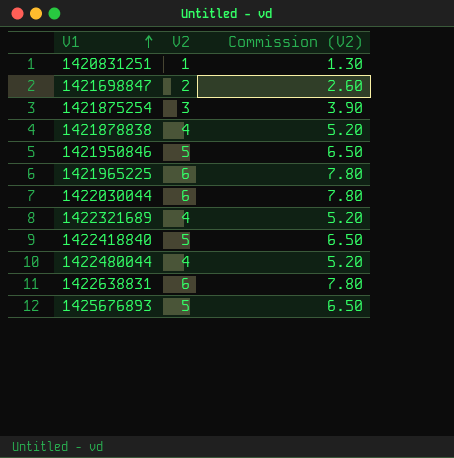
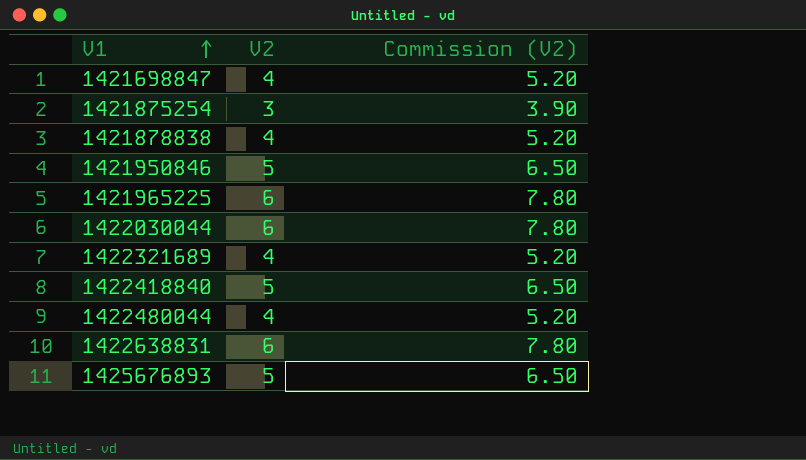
row 1420831251: 1 | 1.30 -> none
1421698847 | V2: 2 -> 4
1421698847 | Commission (V2): 2.60 -> 5.20

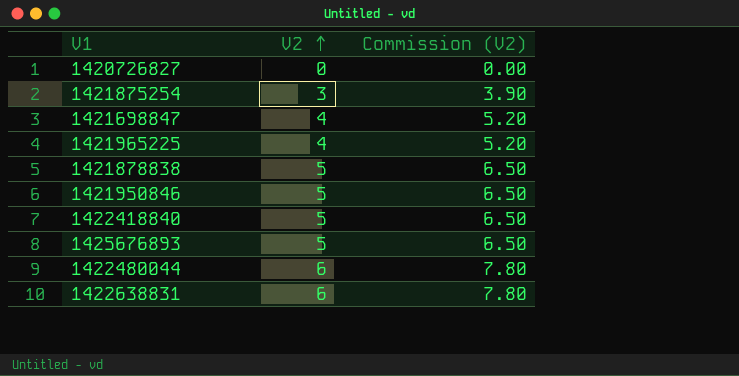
row order: V1 ascending -> V2 ascending
row 1422030044: 6 | 7.80 -> none
row 1422321689: 4 | 5.20 -> none
row 1420726827: none -> 0 | 0.00
1421965225 | V2: 6 -> 4
1421965225 | Commission (V2): 7.80 -> 5.20
1421878838 | V2: 4 -> 5
1421878838 | Commission (V2): 5.20 -> 6.50
1422480044 | V2: 4 -> 6
1422480044 | Commission (V2): 5.20 -> 7.80

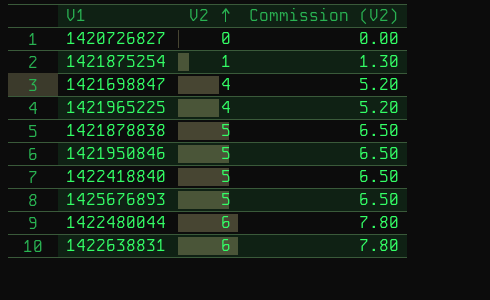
1421875254 | V2: 3 -> 1
1421875254 | Commission (V2): 3.90 -> 1.30

